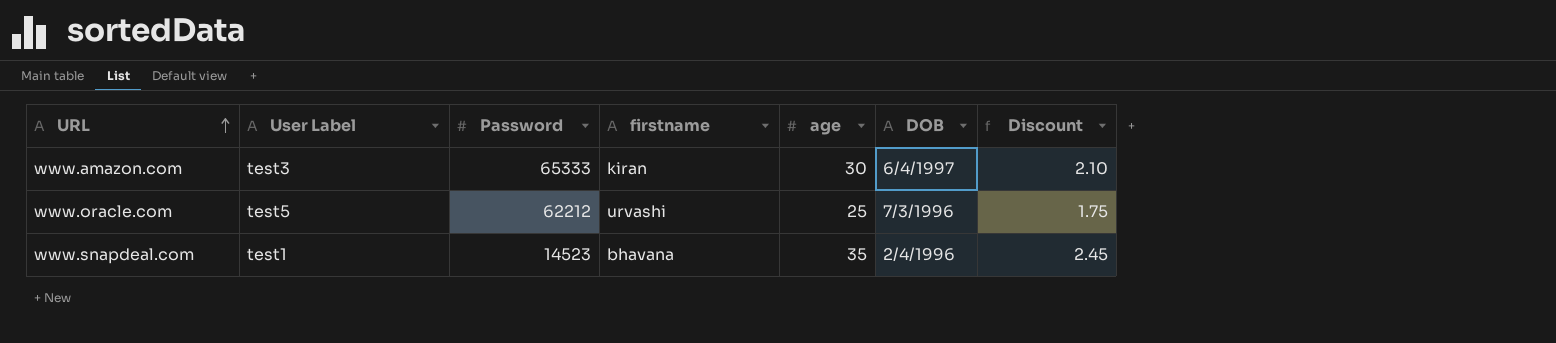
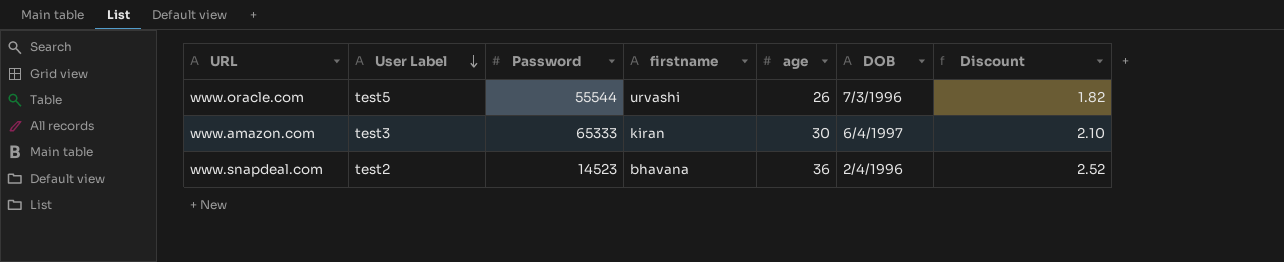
row order: URL ascending -> User Label descending
www.oracle.com | Password: 62212 -> 55544
www.oracle.com | age: 25 -> 26
www.oracle.com | Discount: 1.75 -> 1.82
www.snapdeal.com | User Label: test1 -> test2
www.snapdeal.com | age: 35 -> 36
www.snapdeal.com | Discount: 2.45 -> 2.52

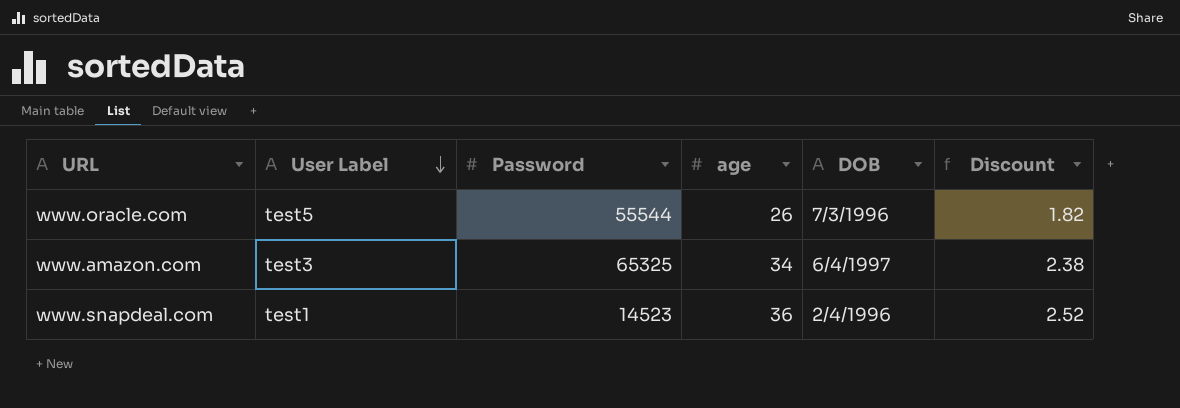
column firstname | position: 4 -> none
www.amazon.com | Password: 65333 -> 65325
www.amazon.com | age: 30 -> 34
www.amazon.com | Discount: 2.10 -> 2.38
www.snapdeal.com | User Label: test2 -> test1

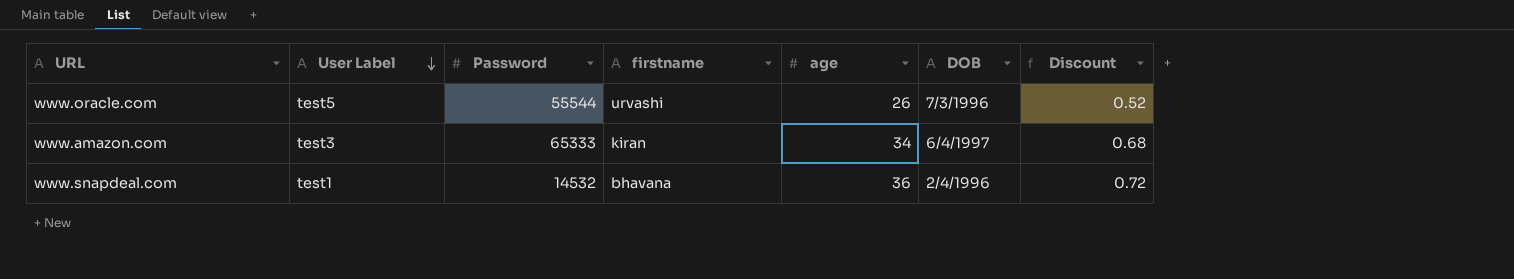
column firstname | position: none -> 4
column Discount | formula: [age] * 0.07 -> [age] * 0.02
www.amazon.com | Password: 65325 -> 65333
www.snapdeal.com | Password: 14523 -> 14532

